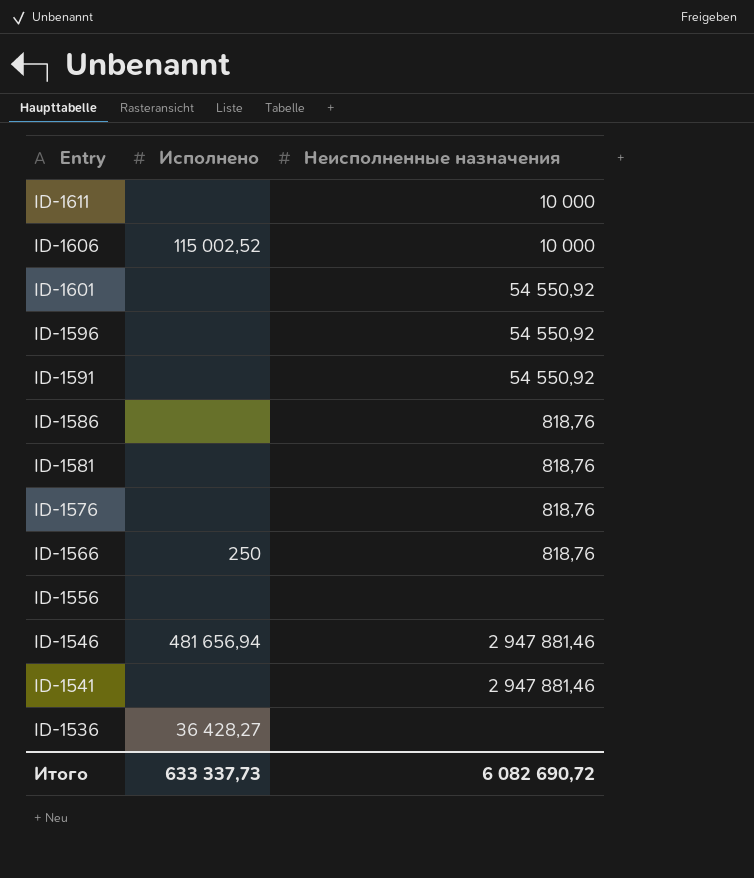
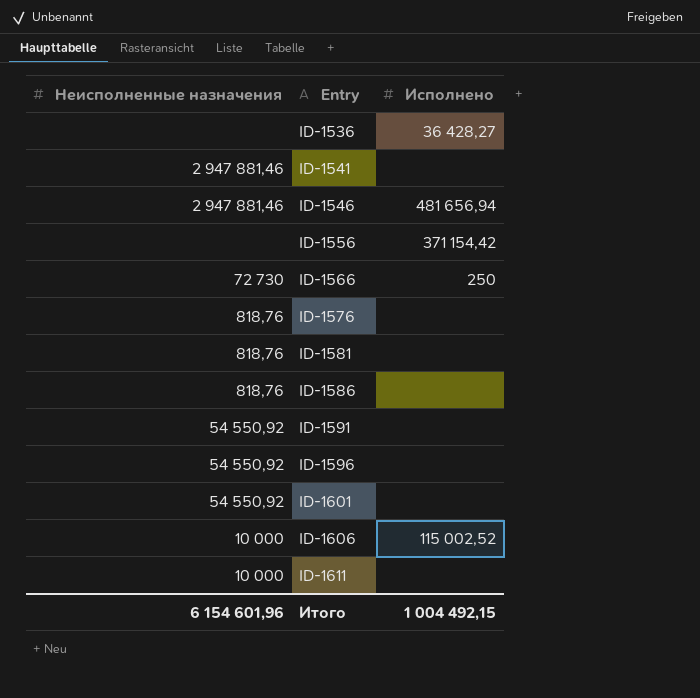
row order: Entry descending -> Entry ascending
column Неисполненные назначения | position: 3 -> 1
ID-1556 | Исполнено: none -> 371 154,42
ID-1566 | Неисполненные назначения: 818,76 -> 72 730
Итого | Неисполненные назначения: 6 082 690,72 -> 6 154 601,96
Итого | Исполнено: 633 337,73 -> 1 004 492,15

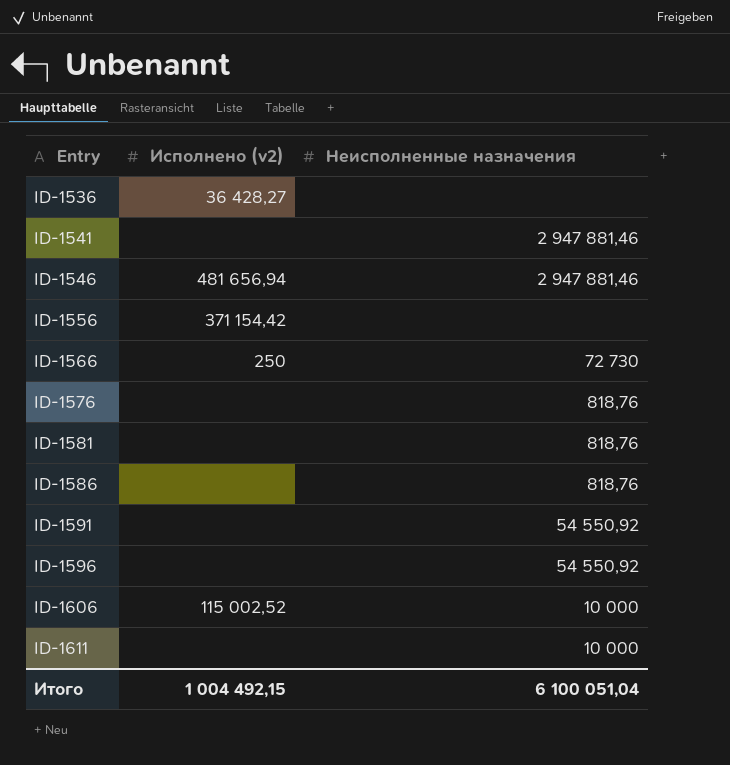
column name: Исполнено -> Исполнено (v2)
column Неисполненные назначения | position: 1 -> 3
row ID-1601: 54 550,92 | none -> none
Итого | Неисполненные назначения: 6 154 601,96 -> 6 100 051,04

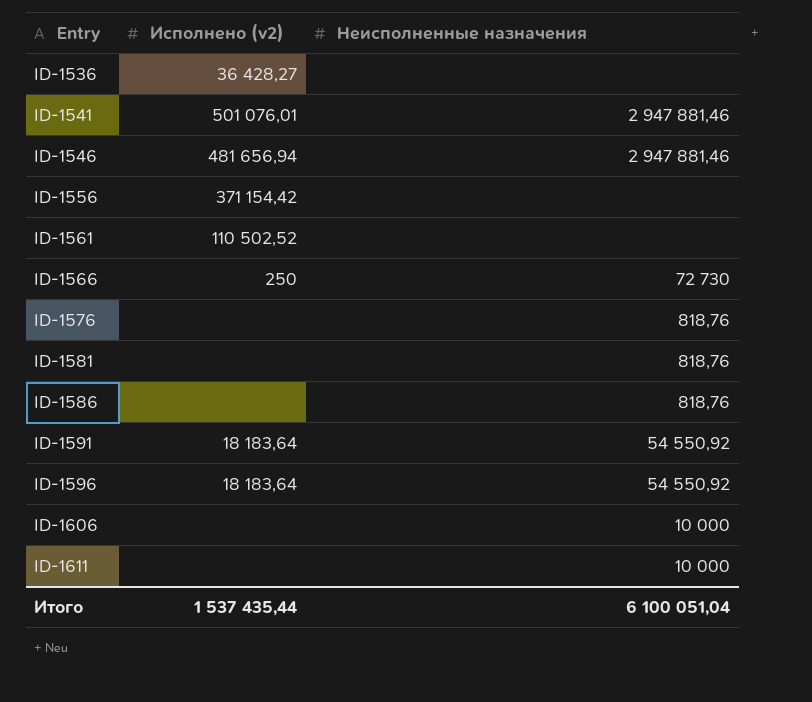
ID-1541 | Исполнено (v2): none -> 501 076,01
row ID-1561: none -> 110 502,52 | none
ID-1591 | Исполнено (v2): none -> 18 183,64
ID-1596 | Исполнено (v2): none -> 18 183,64
ID-1606 | Исполнено (v2): 115 002,52 -> none
Итого | Исполнено (v2): 1 004 492,15 -> 1 537 435,44

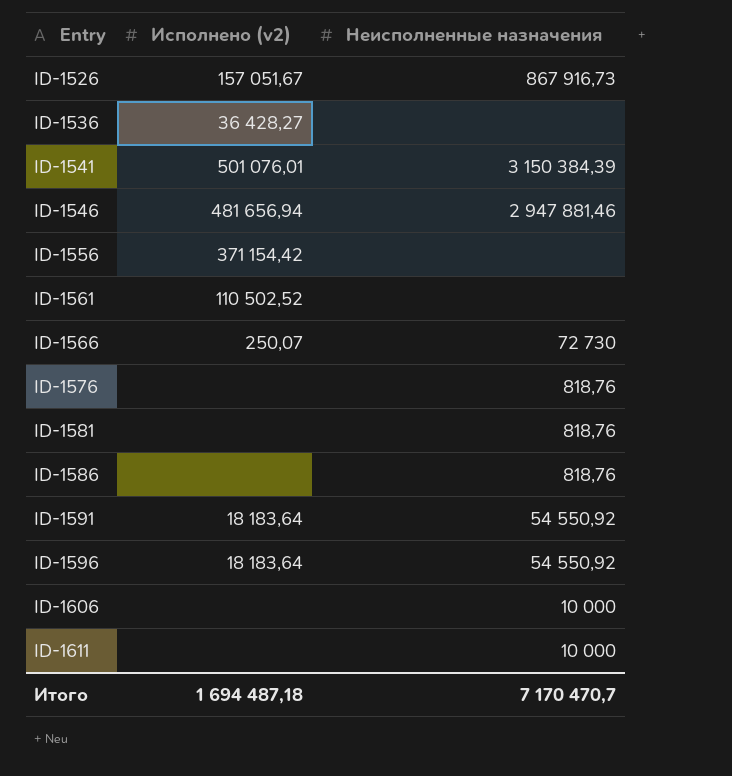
row ID-1526: none -> 157 051,67 | 867 916,73
ID-1541 | Неисполненные назначения: 2 947 881,46 -> 3 150 384,39
ID-1566 | Исполнено (v2): 250 -> 250,07
Итого | Исполнено (v2): 1 537 435,44 -> 1 694 487,18
Итого | Неисполненные назначения: 6 100 051,04 -> 7 170 470,7

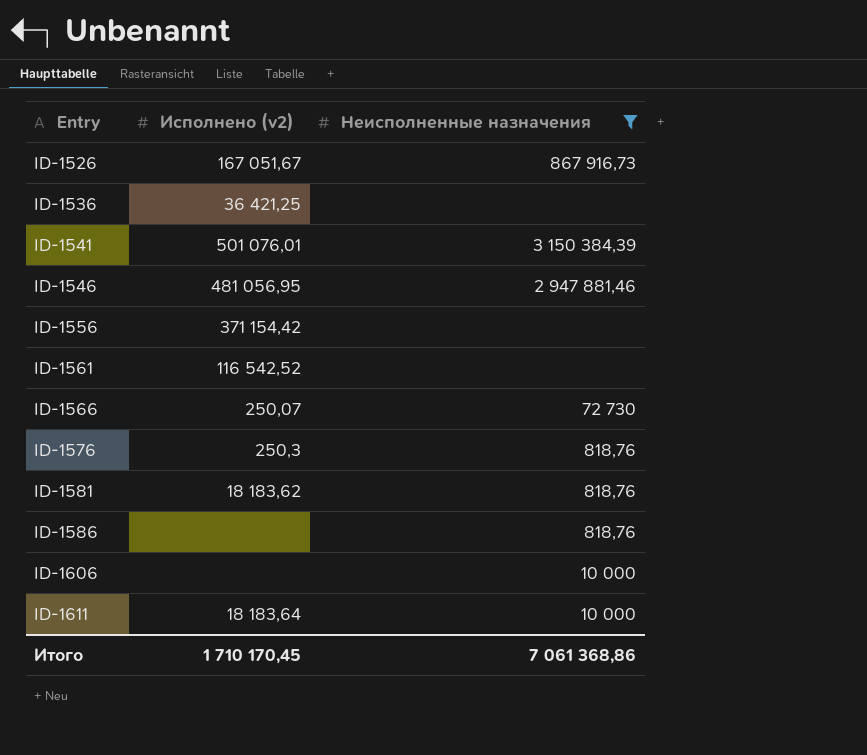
filter: none -> Неисполненные назначения != 54 550,92
ID-1526 | Исполнено (v2): 157 051,67 -> 167 051,67
ID-1536 | Исполнено (v2): 36 428,27 -> 36 421,25
ID-1546 | Исполнено (v2): 481 656,94 -> 481 056,95
ID-1561 | Исполнено (v2): 110 502,52 -> 116 542,52
ID-1576 | Исполнено (v2): none -> 250,3
ID-1581 | Исполнено (v2): none -> 18 183,62
ID-1611 | Исполнено (v2): none -> 18 183,64
Итого | Исполнено (v2): 1 694 487,18 -> 1 710 170,45
Итого | Неисполненные назначения: 7 170 470,7 -> 7 061 368,86

